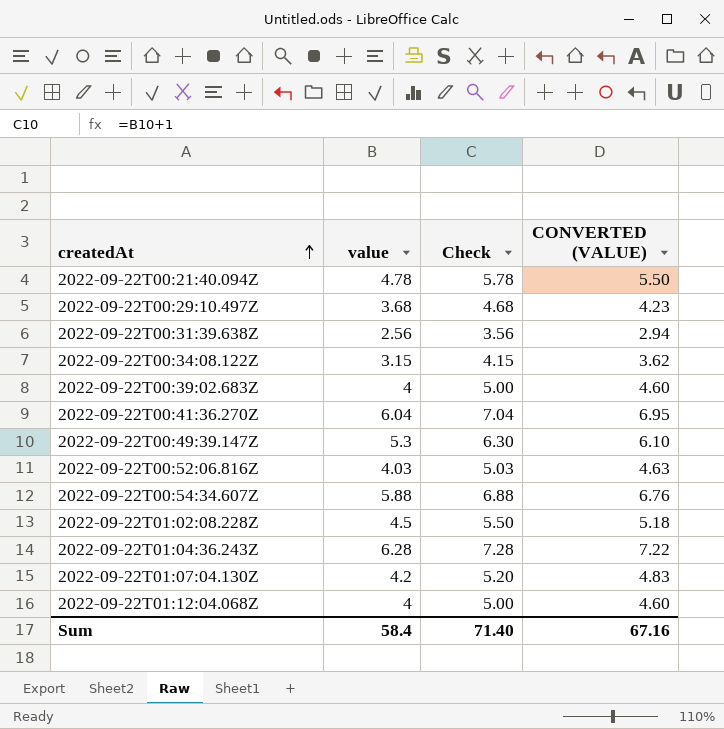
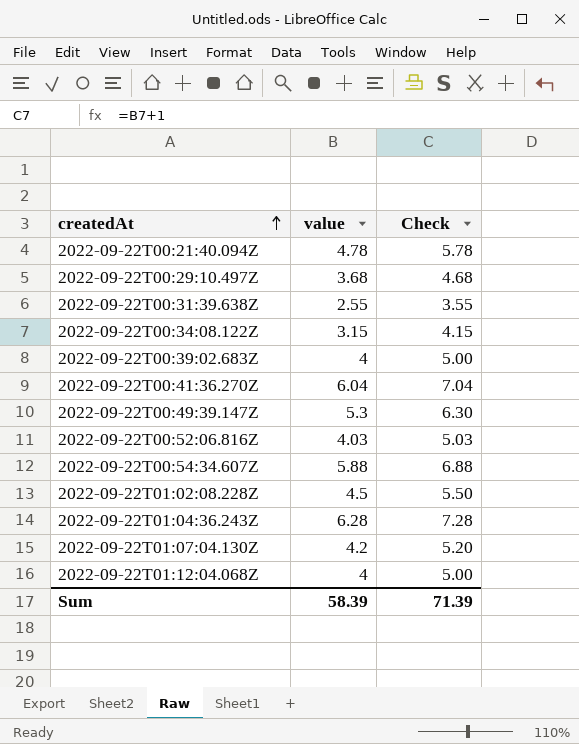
column CONVERTED (VALUE) | formula: [value] * 1.15 -> none
2022-09-22T00:31:39.638Z | value: 2.56 -> 2.55
2022-09-22T00:31:39.638Z | Check: 3.56 -> 3.55
Sum | value: 58.4 -> 58.39
Sum | Check: 71.40 -> 71.39

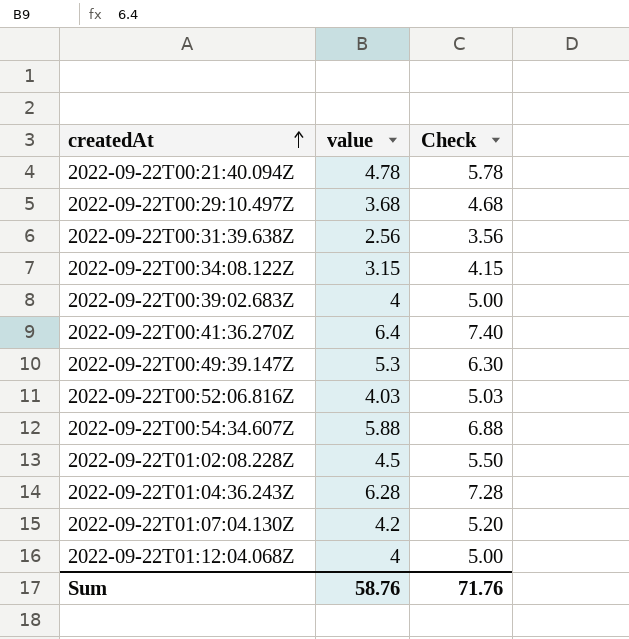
2022-09-22T00:31:39.638Z | value: 2.55 -> 2.56
2022-09-22T00:31:39.638Z | Check: 3.55 -> 3.56
2022-09-22T00:41:36.270Z | value: 6.04 -> 6.4
2022-09-22T00:41:36.270Z | Check: 7.04 -> 7.40
Sum | value: 58.39 -> 58.76
Sum | Check: 71.39 -> 71.76

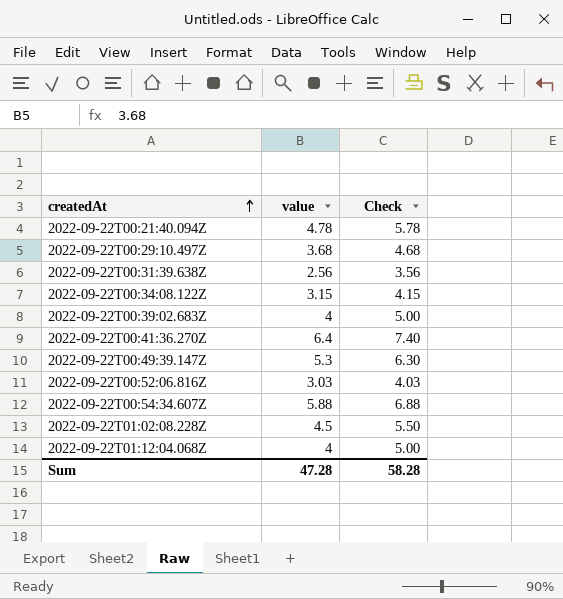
row 2022-09-22T01:04:36.243Z: 6.28 | 7.28 -> none
row 2022-09-22T01:07:04.130Z: 4.2 | 5.20 -> none
2022-09-22T00:52:06.816Z | value: 4.03 -> 3.03
2022-09-22T00:52:06.816Z | Check: 5.03 -> 4.03
Sum | value: 58.76 -> 47.28
Sum | Check: 71.76 -> 58.28

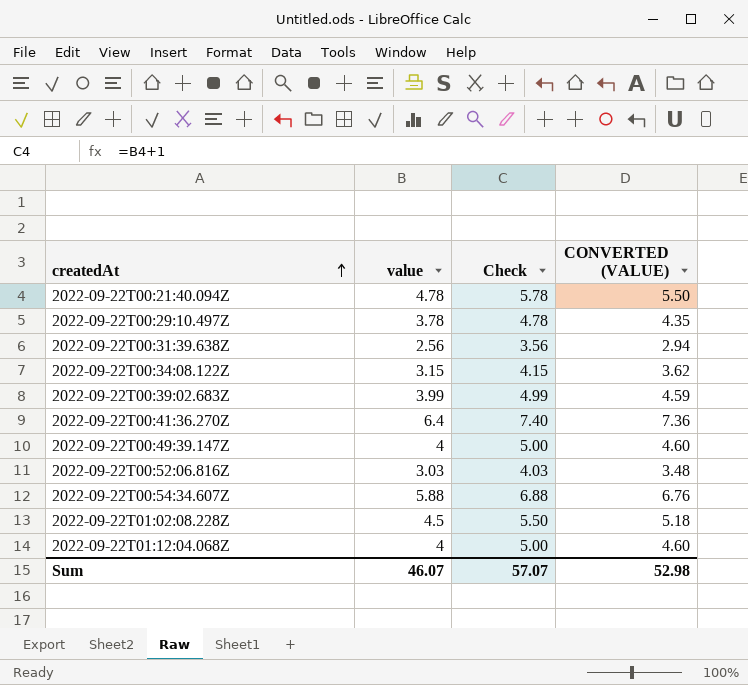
column CONVERTED (VALUE) | formula: none -> [value] * 1.15
2022-09-22T00:29:10.497Z | value: 3.68 -> 3.78
2022-09-22T00:29:10.497Z | Check: 4.68 -> 4.78
2022-09-22T00:39:02.683Z | value: 4 -> 3.99
2022-09-22T00:39:02.683Z | Check: 5.00 -> 4.99
2022-09-22T00:49:39.147Z | value: 5.3 -> 4
2022-09-22T00:49:39.147Z | Check: 6.30 -> 5.00
Sum | value: 47.28 -> 46.07
Sum | Check: 58.28 -> 57.07

